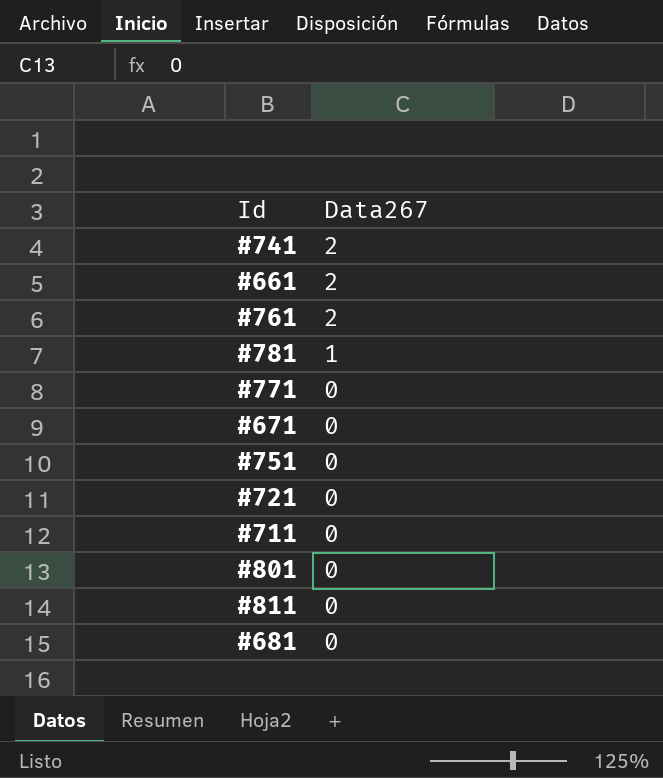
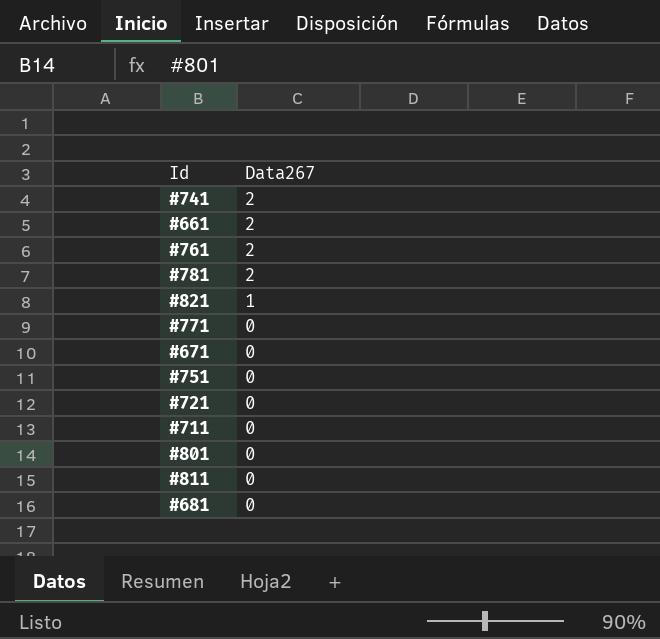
#781 | Data267: 1 -> 2
row #821: none -> 1

